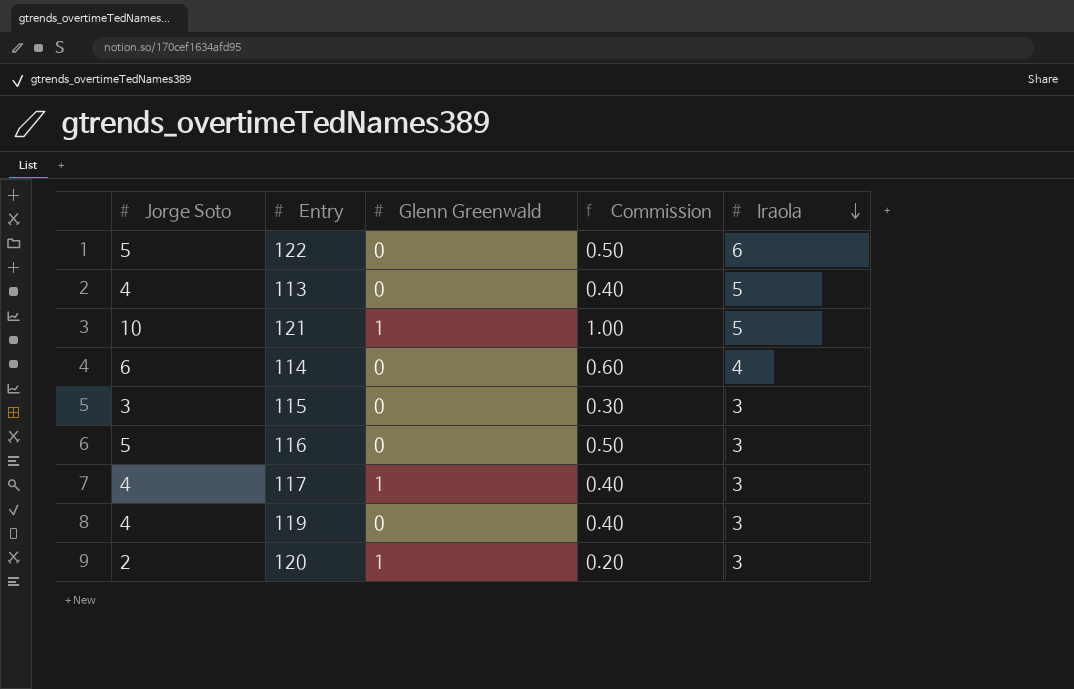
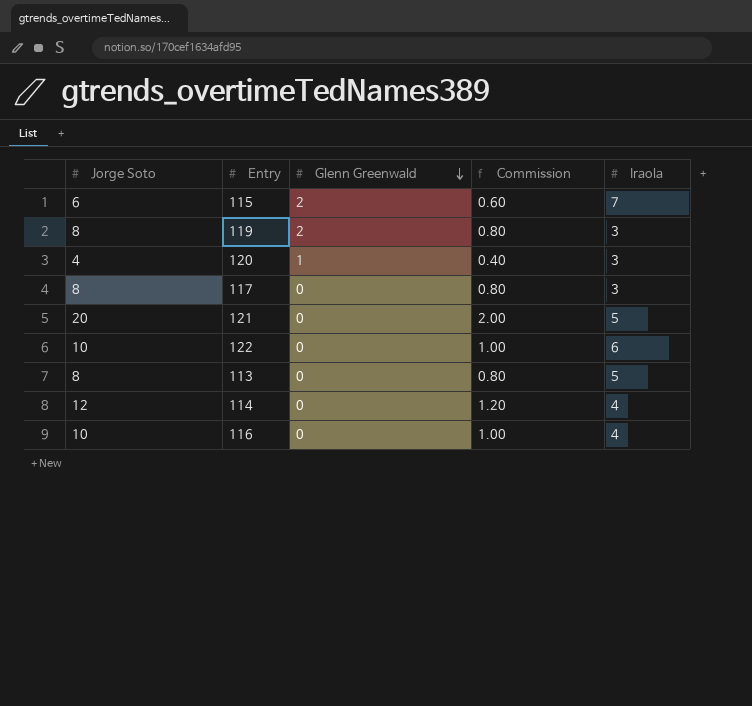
row order: Iraola descending -> Glenn Greenwald descending
115 | Jorge Soto: 3 -> 6
115 | Glenn Greenwald: 0 -> 2
115 | Commission: 0.30 -> 0.60
115 | Iraola: 3 -> 7
119 | Jorge Soto: 4 -> 8
119 | Glenn Greenwald: 0 -> 2
119 | Commission: 0.40 -> 0.80
120 | Jorge Soto: 2 -> 4
120 | Commission: 0.20 -> 0.40
117 | Jorge Soto: 4 -> 8
117 | Glenn Greenwald: 1 -> 0
117 | Commission: 0.40 -> 0.80
121 | Jorge Soto: 10 -> 20
121 | Glenn Greenwald: 1 -> 0
121 | Commission: 1.00 -> 2.00
122 | Jorge Soto: 5 -> 10
122 | Commission: 0.50 -> 1.00
113 | Jorge Soto: 4 -> 8
113 | Commission: 0.40 -> 0.80
114 | Jorge Soto: 6 -> 12
114 | Commission: 0.60 -> 1.20
116 | Jorge Soto: 5 -> 10
116 | Commission: 0.50 -> 1.00
116 | Iraola: 3 -> 4

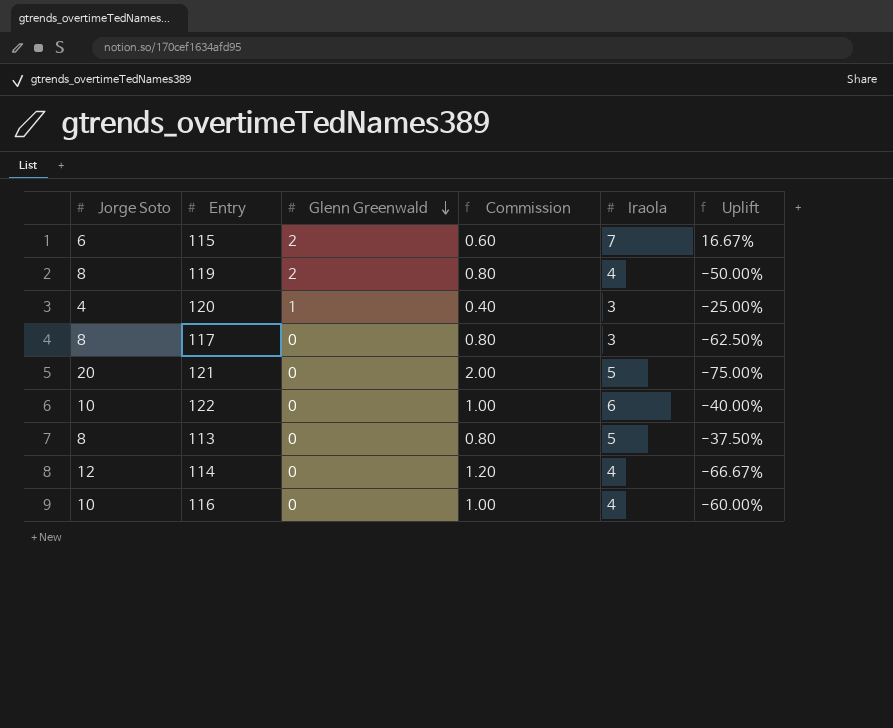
column Uplift | formula: none -> ([Iraola] - [Jorge Soto]) / [Jorge Soto]
119 | Iraola: 3 -> 4

